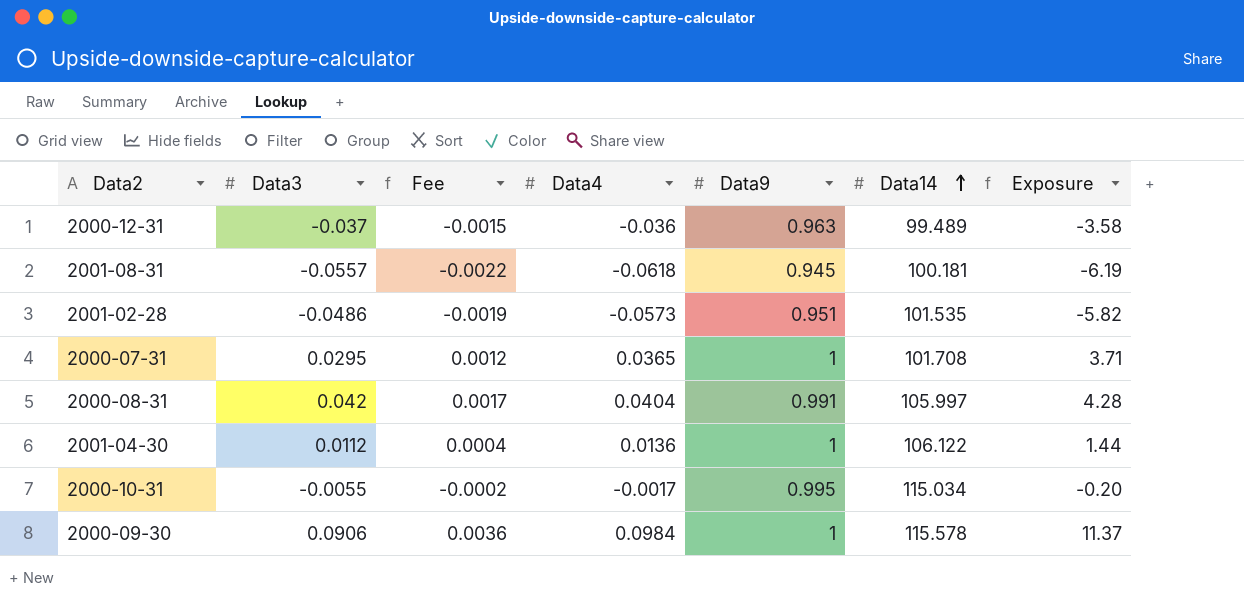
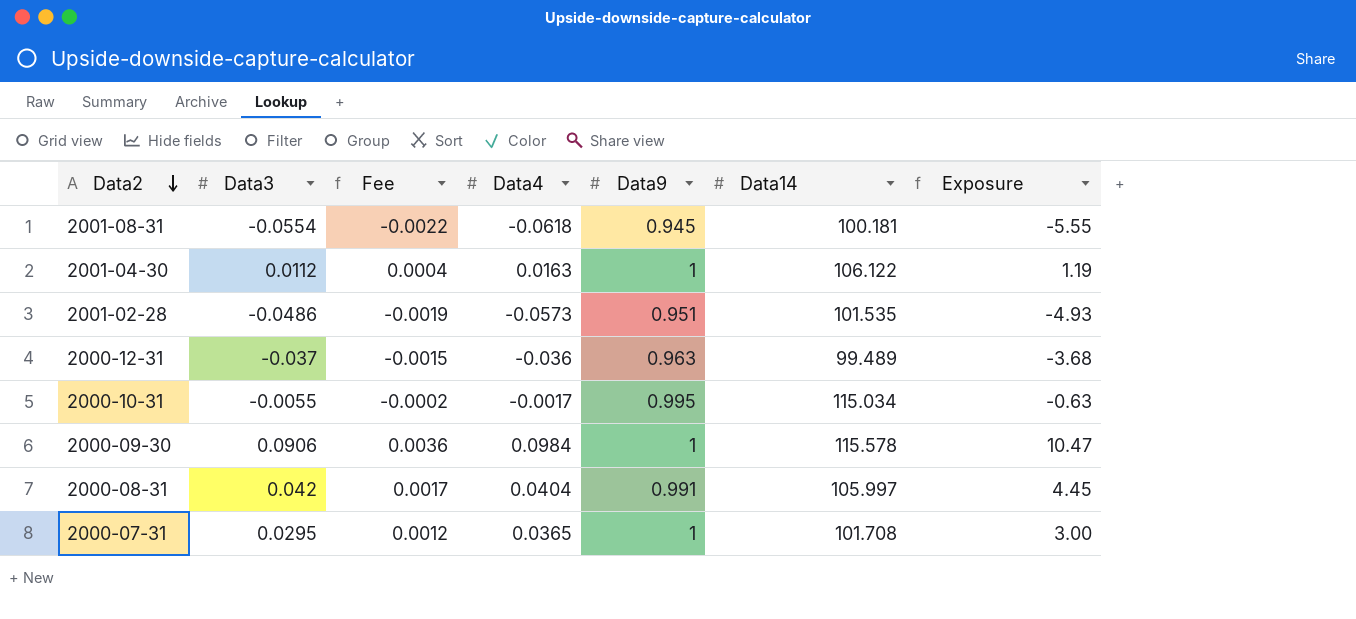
row order: Data14 ascending -> Data2 descending
column Exposure | formula: [Data4] * [Data14] -> [Data3] * [Data14]
2001-08-31 | Data3: -0.0557 -> -0.0554
2001-04-30 | Data4: 0.0136 -> 0.0163

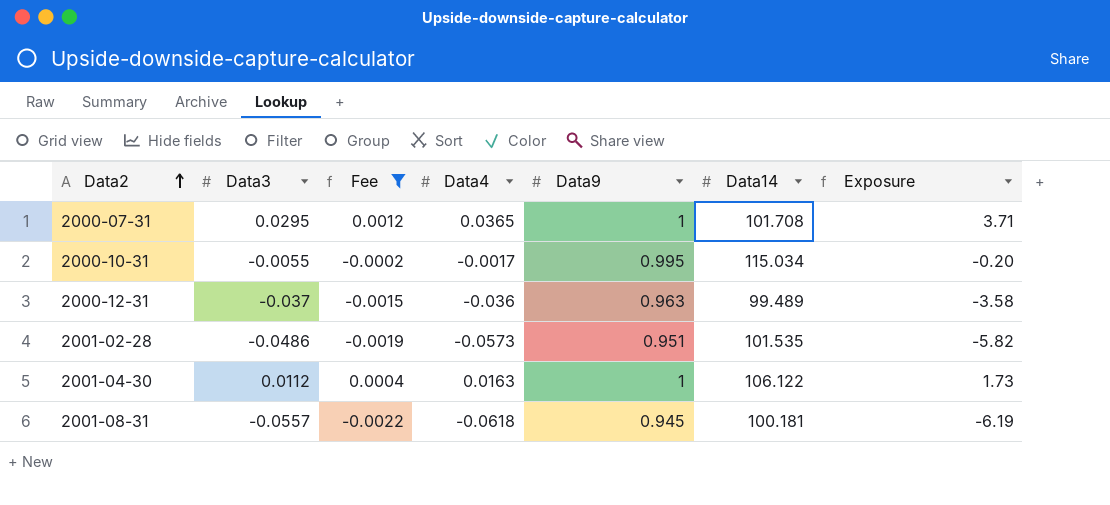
filter: none -> Fee <= 0.0012
row order: Data2 descending -> Data2 ascending
column Exposure | formula: [Data3] * [Data14] -> [Data4] * [Data14]
2001-08-31 | Data3: -0.0554 -> -0.0557

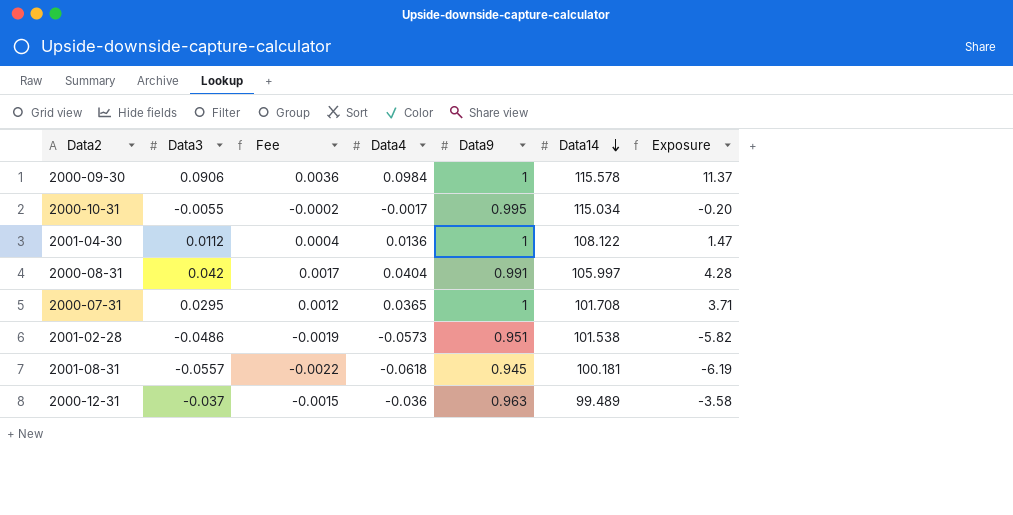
filter: Fee <= 0.0012 -> none
row order: Data2 ascending -> Data14 descending
2001-04-30 | Data4: 0.0163 -> 0.0136
2001-04-30 | Data14: 106.122 -> 108.122
2001-04-30 | Exposure: 1.73 -> 1.47
2001-02-28 | Data14: 101.535 -> 101.538

